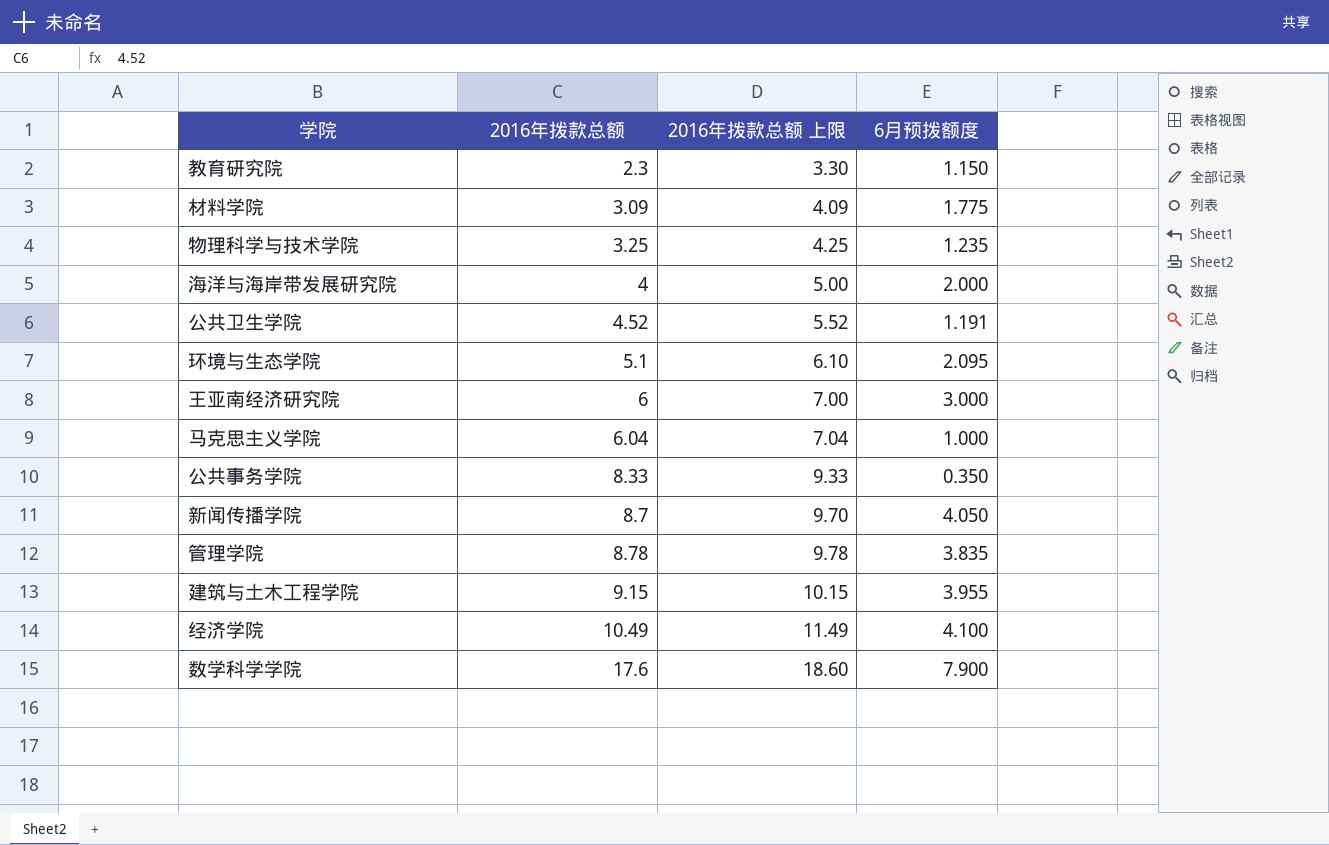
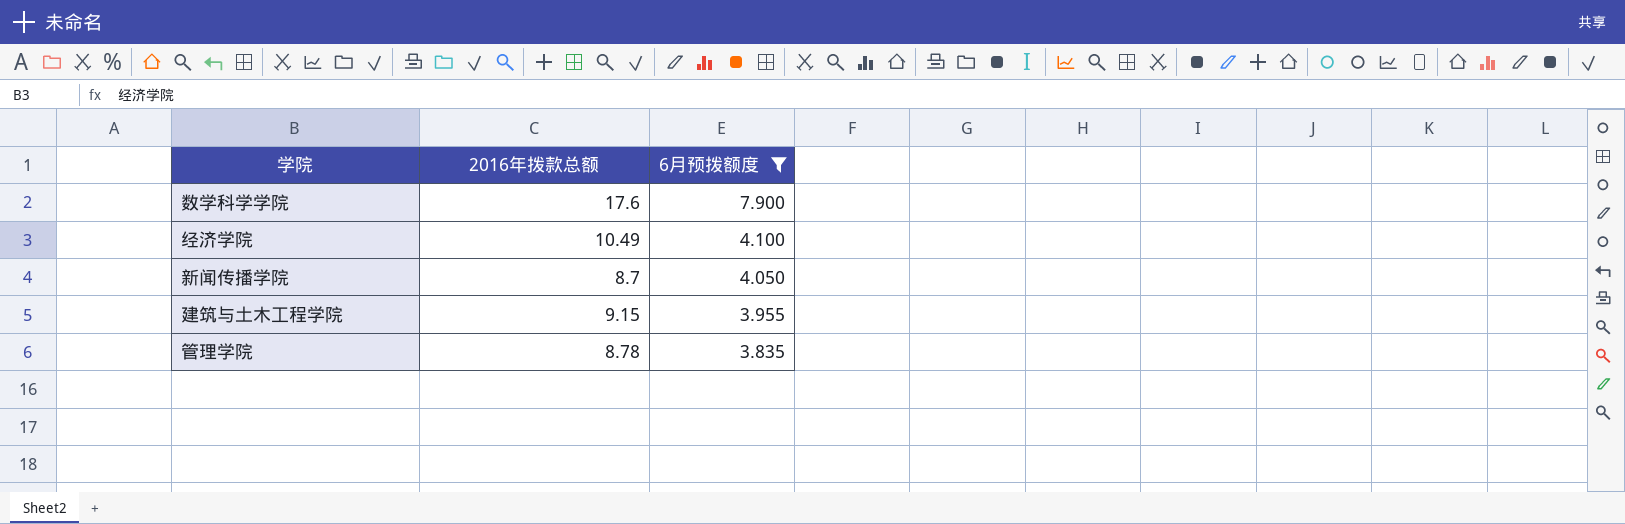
filter: none -> 6月预拨额度 >= 3.835
row order: 2016年拨款总额 ascending -> 6月预拨额度 descending
column 2016年拨款总额 上限 | formula: [2016年拨款总额] + 1 -> none

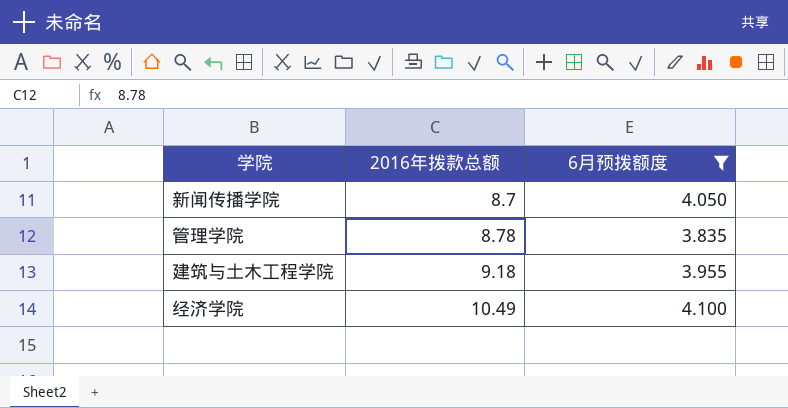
row order: 6月预拨额度 descending -> 2016年拨款总额 ascending
row 数学科学学院: 17.6 | 7.900 -> none
建筑与土木工程学院 | 2016年拨款总额: 9.15 -> 9.18

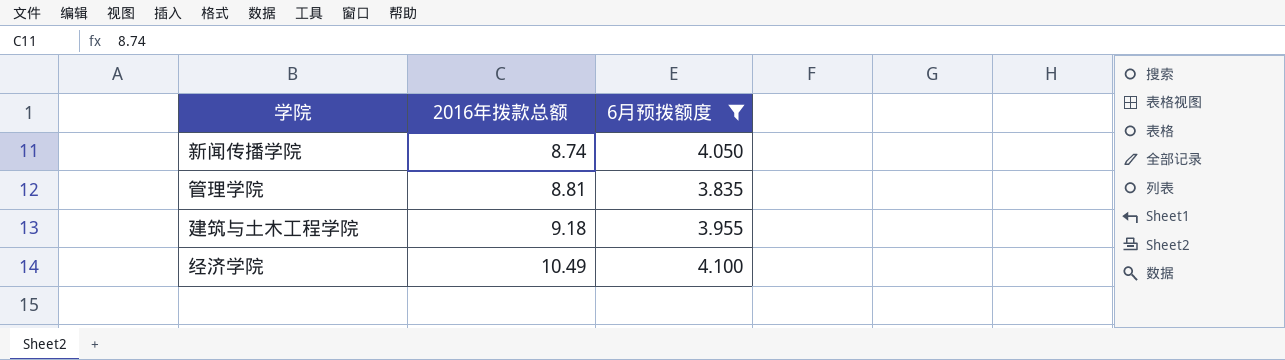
新闻传播学院 | 2016年拨款总额: 8.7 -> 8.74
管理学院 | 2016年拨款总额: 8.78 -> 8.81

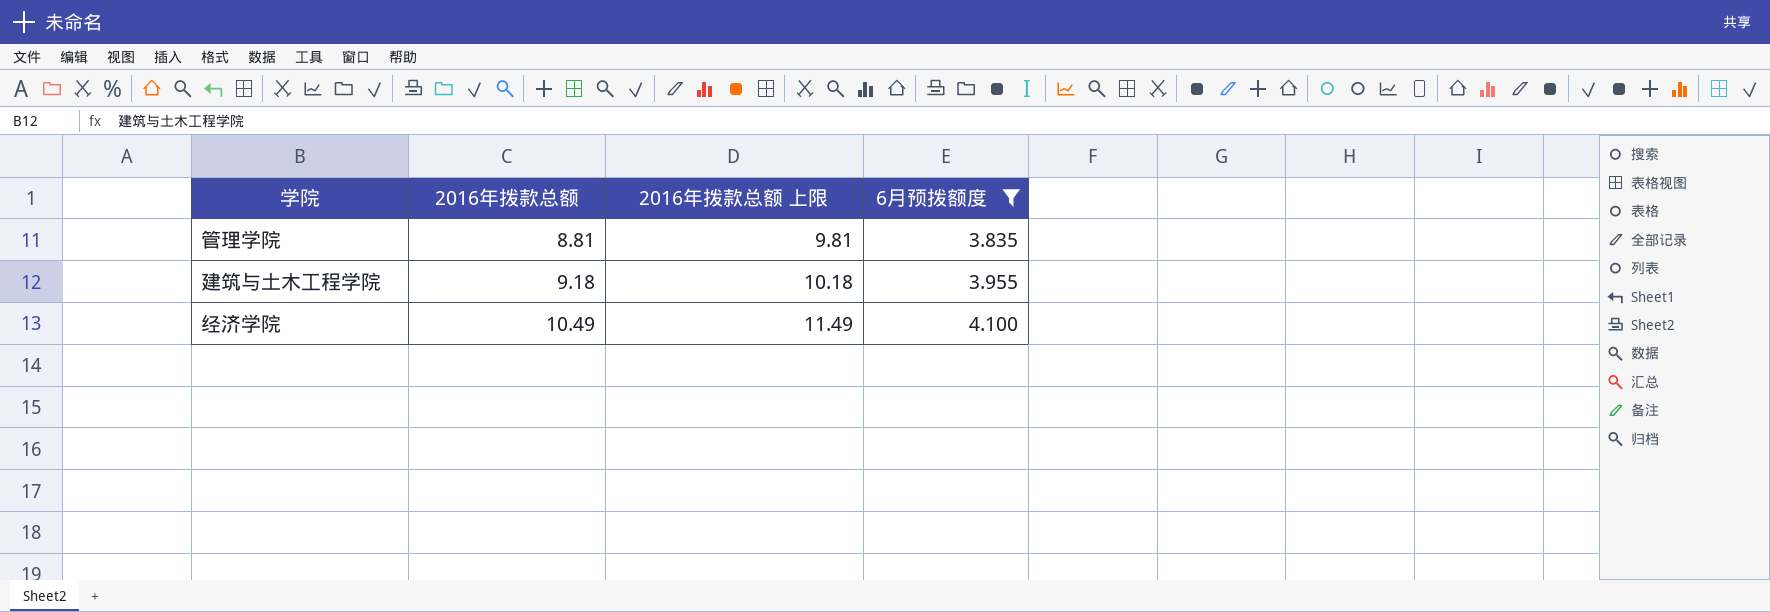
column 2016年拨款总额 上限 | formula: none -> [2016年拨款总额] + 1
row 新闻传播学院: 8.74 | 4.050 -> none

